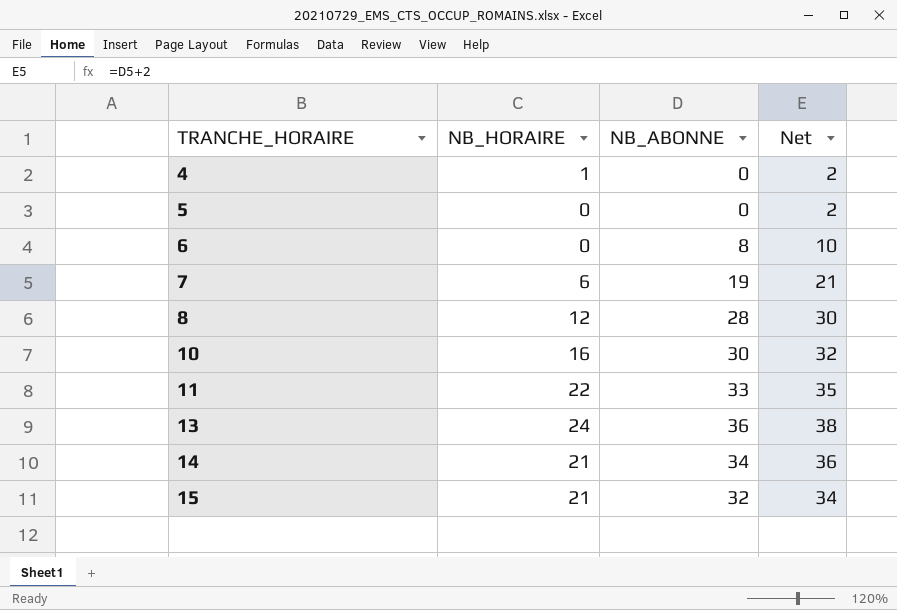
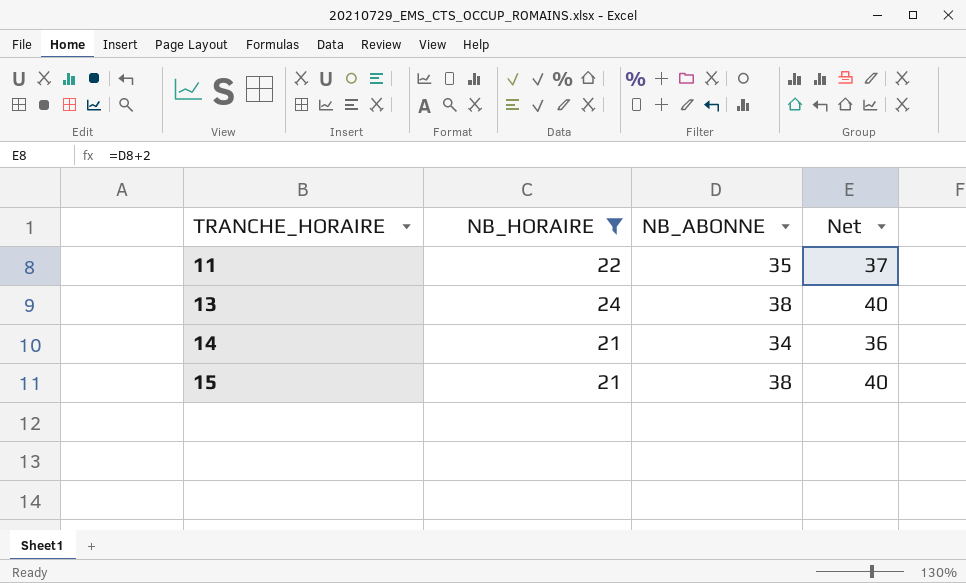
filter: none -> NB_HORAIRE >= 21
11 | NB_ABONNE: 33 -> 35
11 | Net: 35 -> 37
13 | NB_ABONNE: 36 -> 38
13 | Net: 38 -> 40
15 | NB_ABONNE: 32 -> 38
15 | Net: 34 -> 40

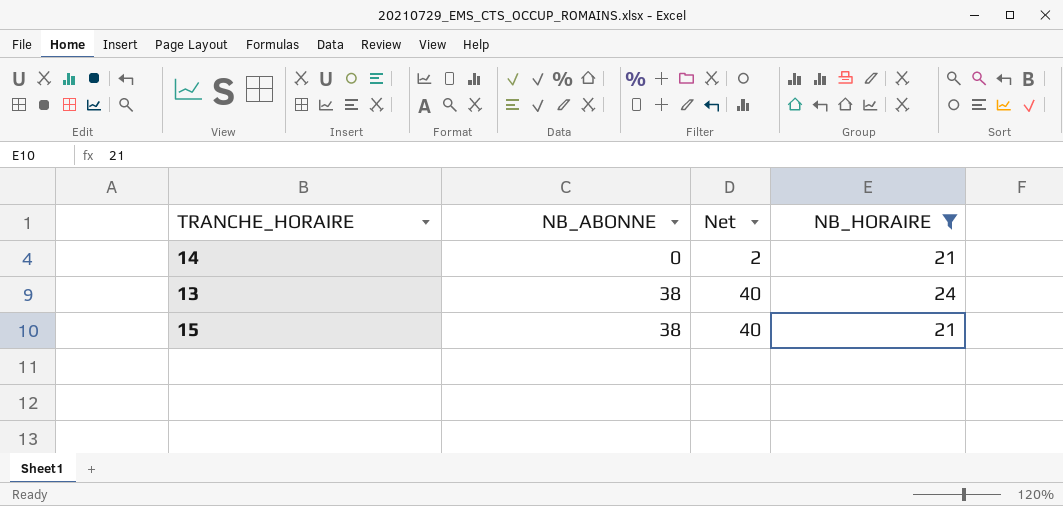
row order: TRANCHE_HORAIRE ascending -> NB_ABONNE ascending
column NB_HORAIRE | position: 2 -> 4
row 11: 22 | 35 | 37 -> none
14 | NB_ABONNE: 34 -> 0
14 | Net: 36 -> 2

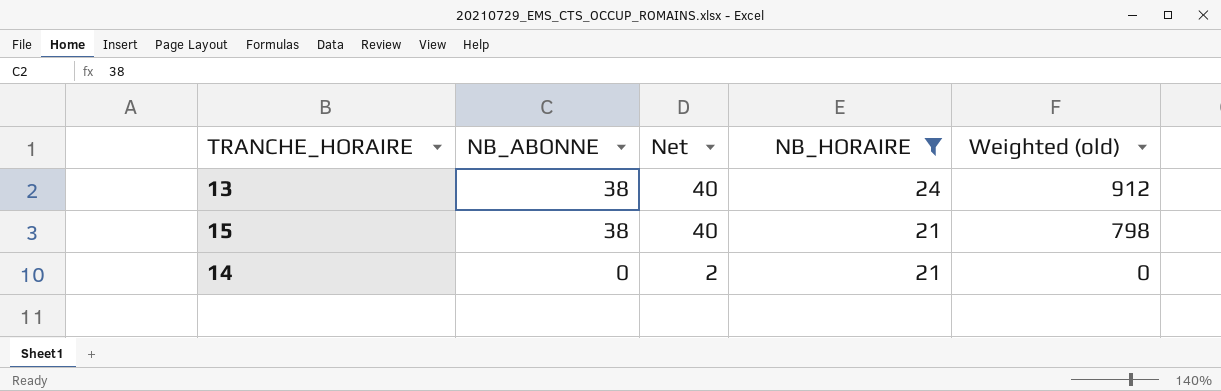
row order: NB_ABONNE ascending -> NB_ABONNE descending
column Weighted (old) | formula: none -> [NB_ABONNE] * [NB_HORAIRE]

